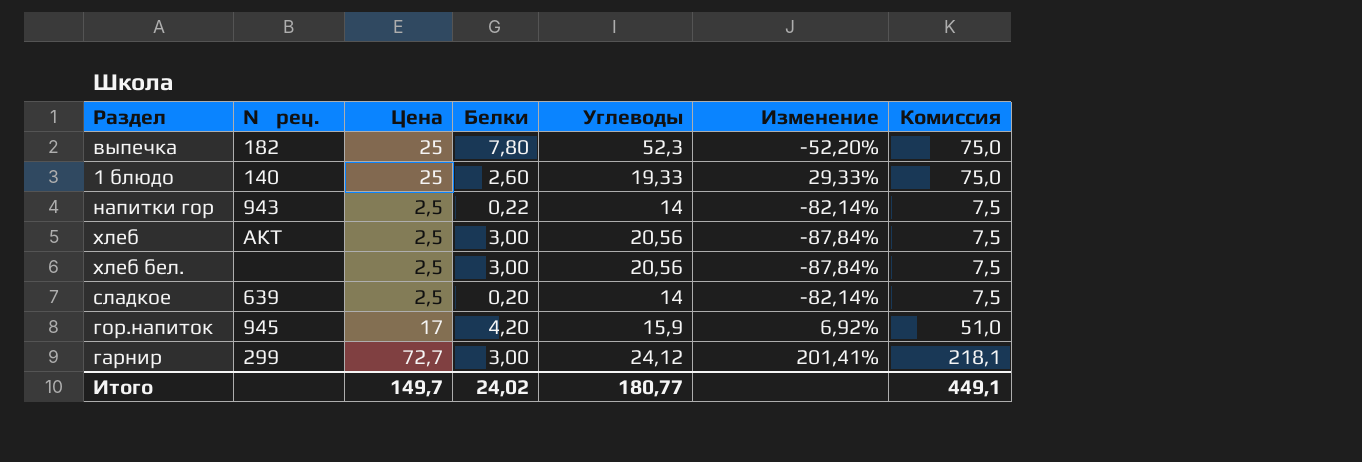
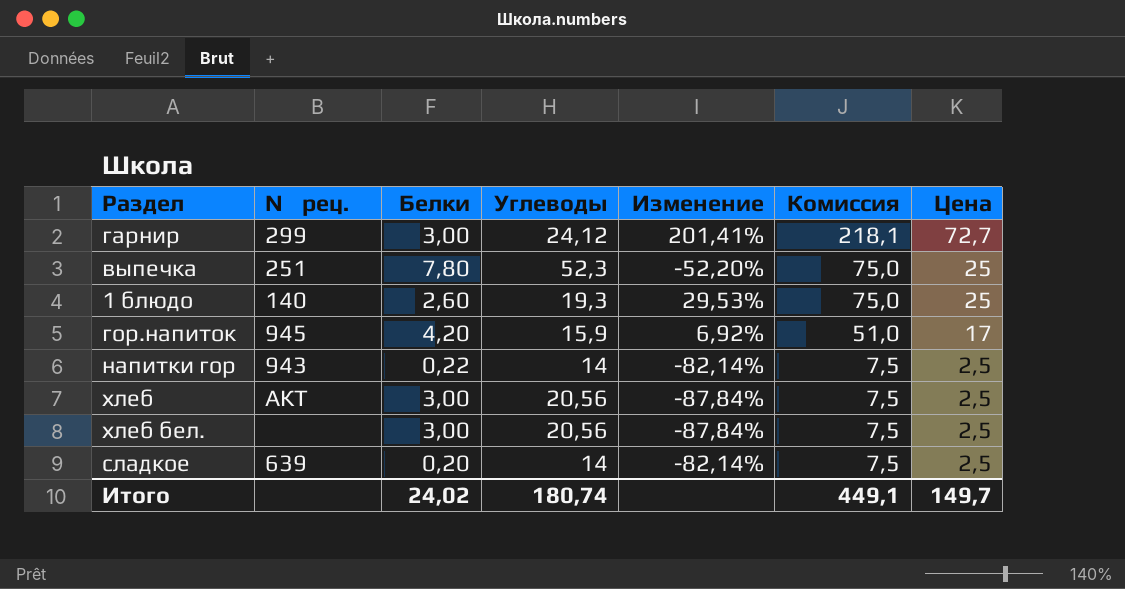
row order: none -> Комиссия descending
column Цена | position: 3 -> 7
выпечка | № рец.: 182 -> 251
1 блюдо | Углеводы: 19,33 -> 19,3
1 блюдо | Изменение: 29,33% -> 29,53%
Итого | Углеводы: 180,77 -> 180,74

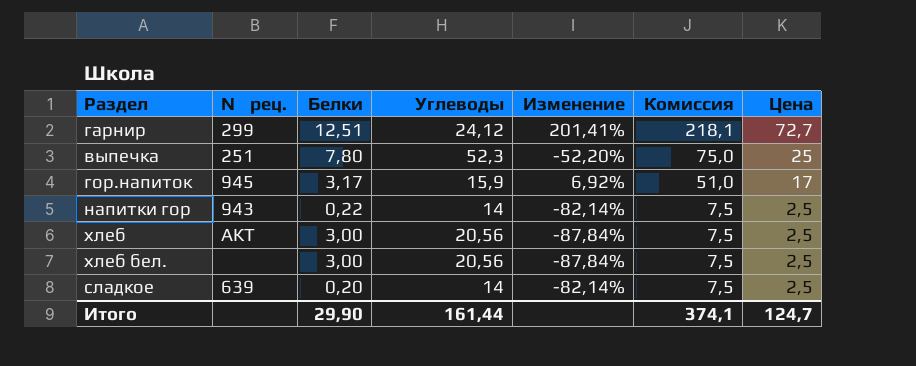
row 1 блюдо: 140 | 2,60 | 19,3 | 29,53% | 75,0 | 25 -> none
гарнир | Белки: 3,00 -> 12,51
гор.напиток | Белки: 4,20 -> 3,17
Итого | Белки: 24,02 -> 29,90
Итого | Углеводы: 180,74 -> 161,44
Итого | Комиссия: 449,1 -> 374,1
Итого | Цена: 149,7 -> 124,7

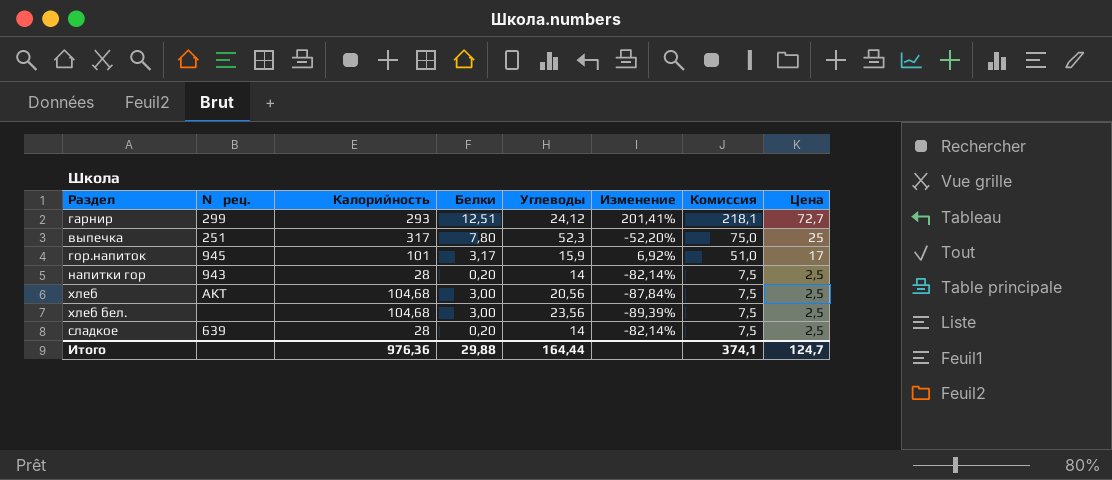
column Калорийность | position: none -> 3
напитки гор | Белки: 0,22 -> 0,20
хлеб бел. | Углеводы: 20,56 -> 23,56
хлеб бел. | Изменение: -87,84% -> -89,39%
Итого | Белки: 29,90 -> 29,88
Итого | Углеводы: 161,44 -> 164,44

